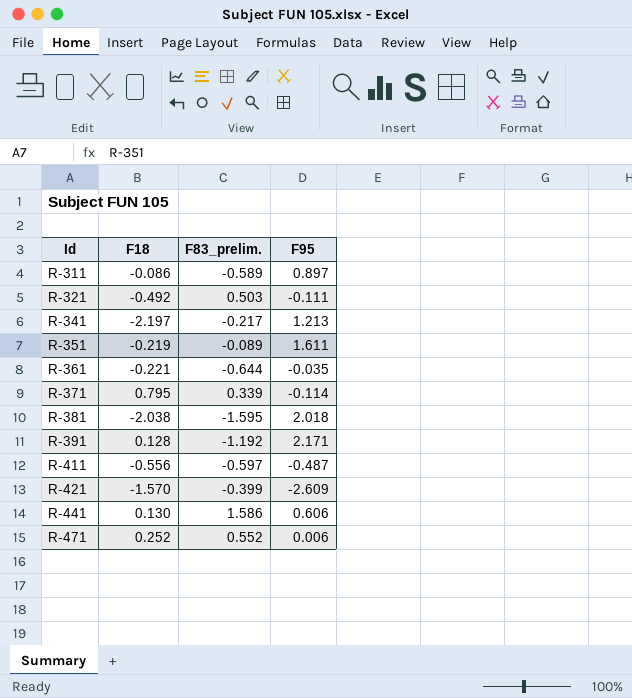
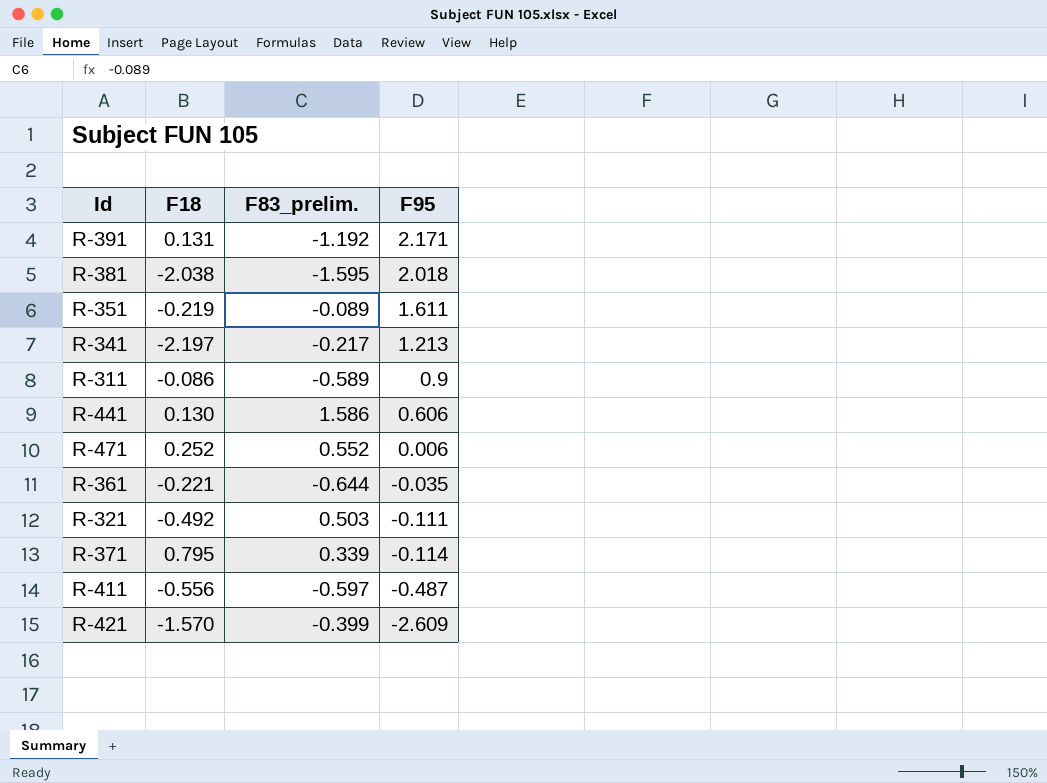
row order: Id ascending -> F95 descending
R-391 | F18: 0.128 -> 0.131
R-311 | F95: 0.897 -> 0.9

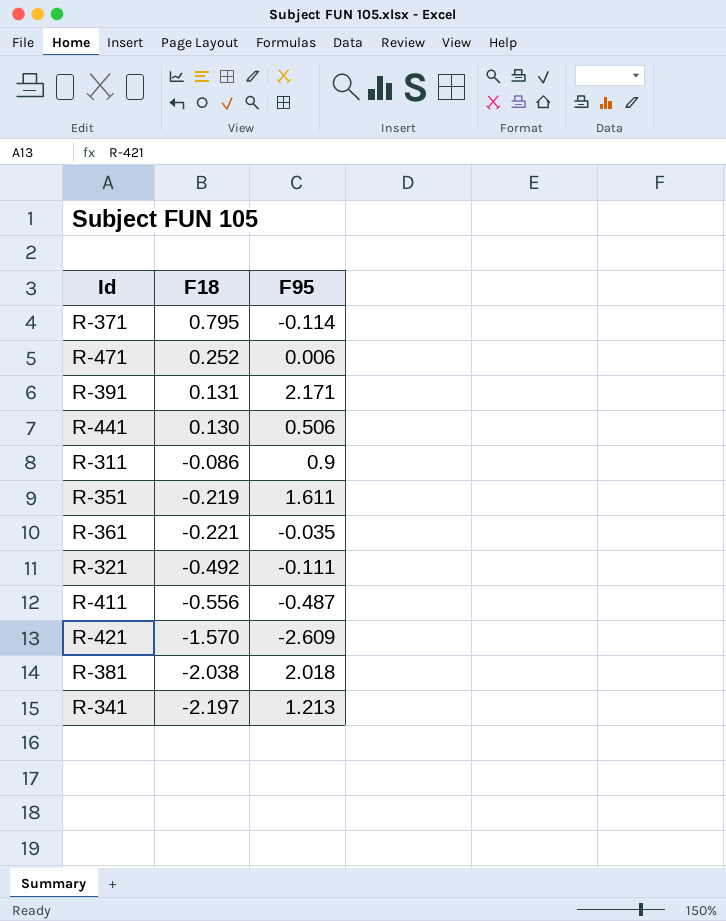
row order: F95 descending -> F18 descending
column F83_prelim. | position: 3 -> none
R-441 | F95: 0.606 -> 0.506

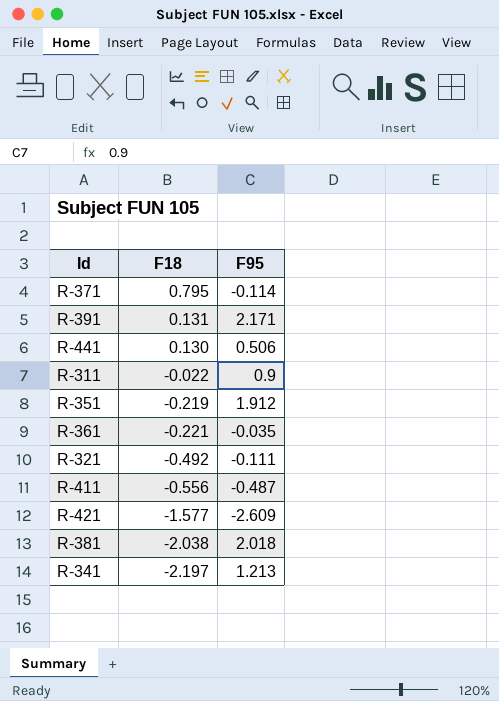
row R-471: 0.252 | 0.006 -> none
R-311 | F18: -0.086 -> -0.022
R-351 | F95: 1.611 -> 1.912
R-421 | F18: -1.570 -> -1.577

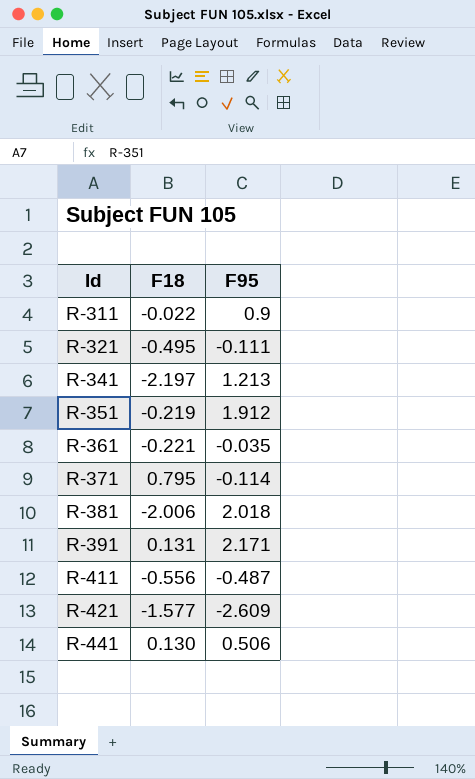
row order: F18 descending -> Id ascending
R-321 | F18: -0.492 -> -0.495
R-381 | F18: -2.038 -> -2.006

